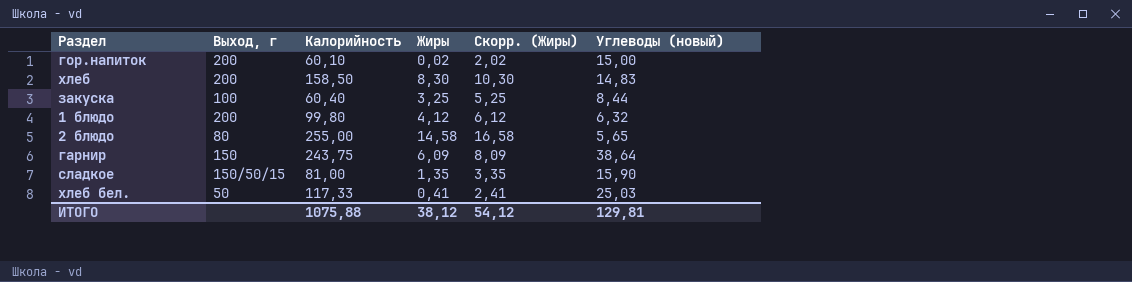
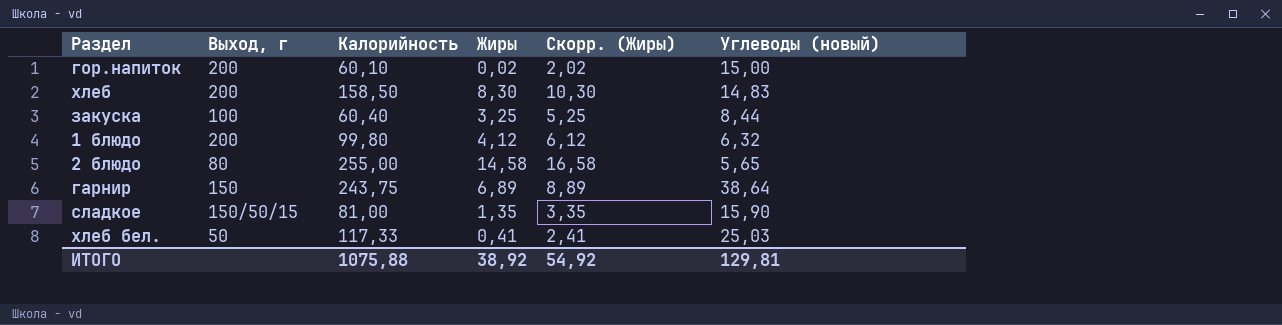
гарнир | Жиры: 6,09 -> 6,89
гарнир | Скорр. (Жиры): 8,09 -> 8,89
ИТОГО | Жиры: 38,12 -> 38,92
ИТОГО | Скорр. (Жиры): 54,12 -> 54,92

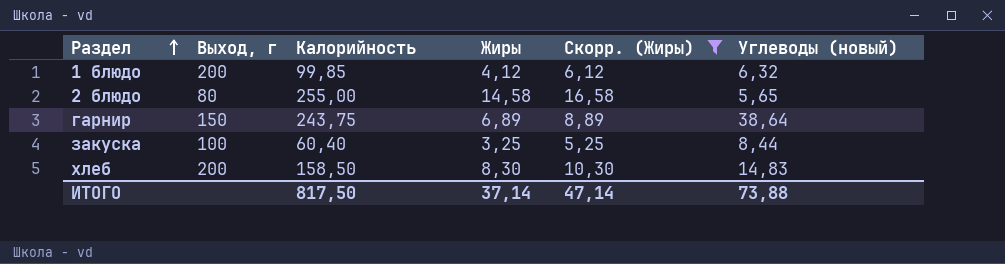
filter: none -> Скорр. (Жиры) >= 5,25
row order: none -> Раздел ascending
1 блюдо | Калорийность: 99,80 -> 99,85
ИТОГО | Калорийность: 1075,88 -> 817,50
ИТОГО | Жиры: 38,92 -> 37,14
ИТОГО | Скорр. (Жиры): 54,92 -> 47,14
ИТОГО | Углеводы (новый): 129,81 -> 73,88

